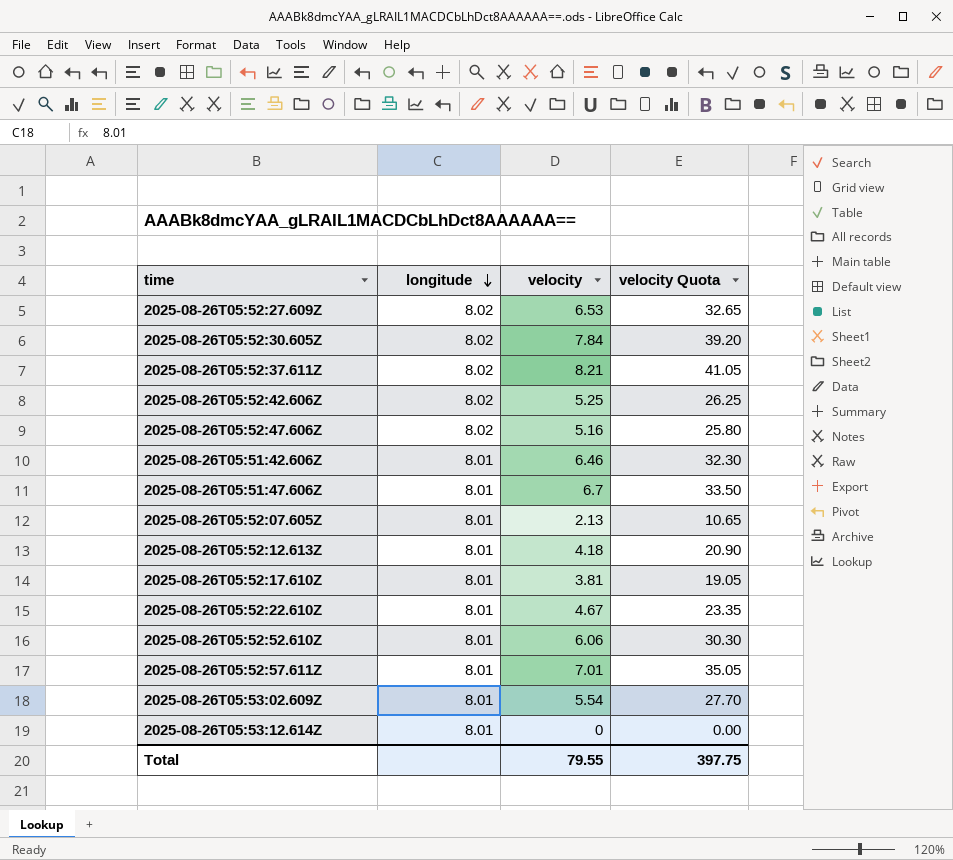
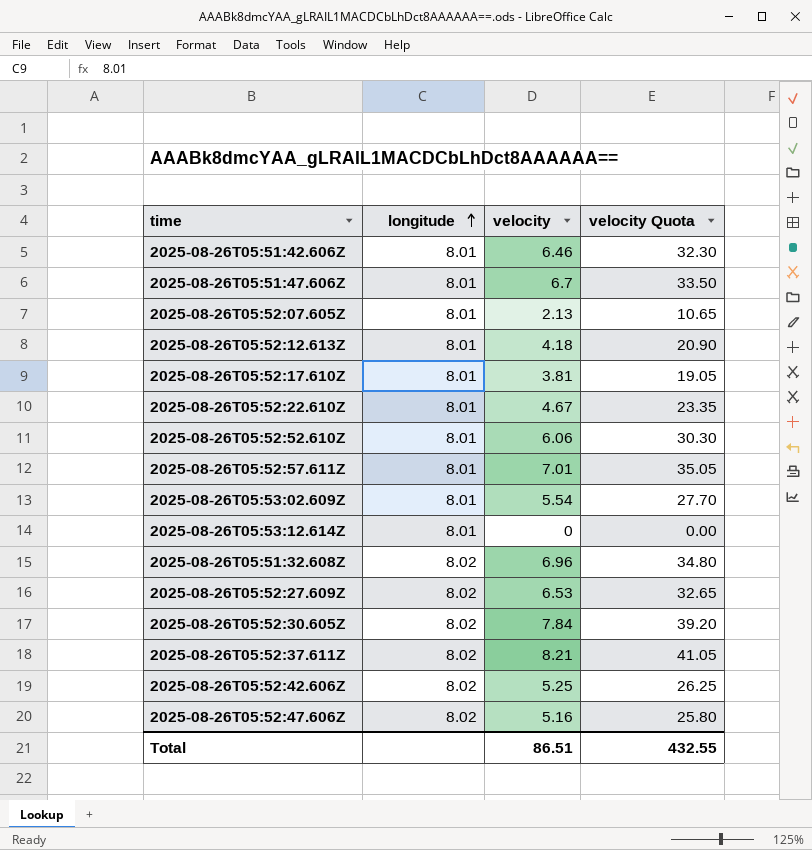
row order: longitude descending -> longitude ascending
row 2025-08-26T05:51:32.608Z: none -> 8.02 | 6.96 | 34.80
Total | velocity: 79.55 -> 86.51
Total | velocity Quota: 397.75 -> 432.55

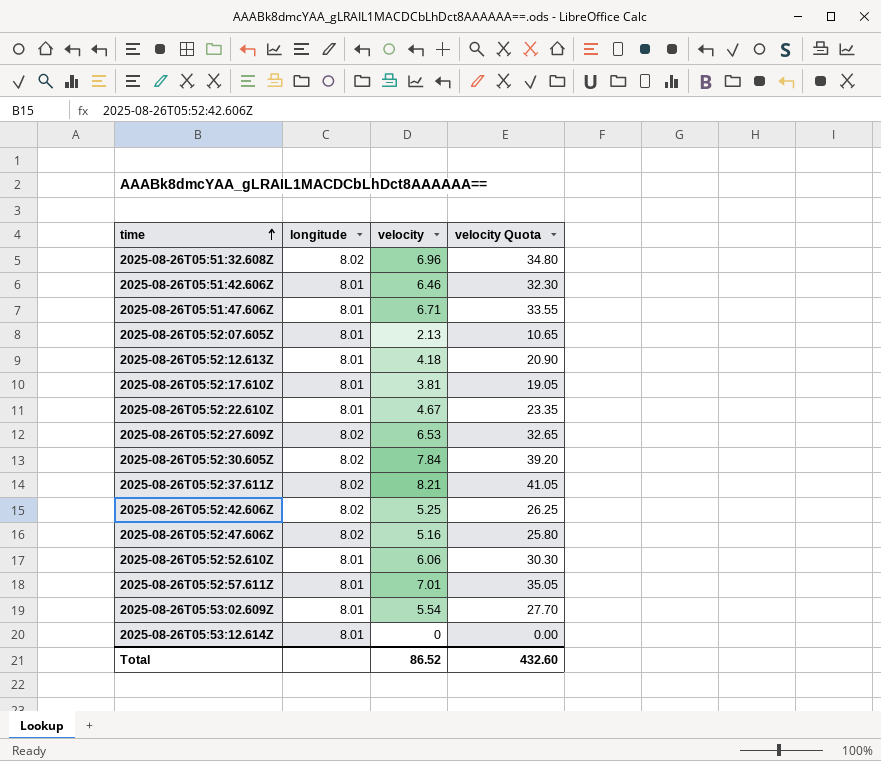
row order: longitude ascending -> time ascending
2025-08-26T05:51:47.606Z | velocity: 6.7 -> 6.71
2025-08-26T05:51:47.606Z | velocity Quota: 33.50 -> 33.55
Total | velocity: 86.51 -> 86.52
Total | velocity Quota: 432.55 -> 432.60

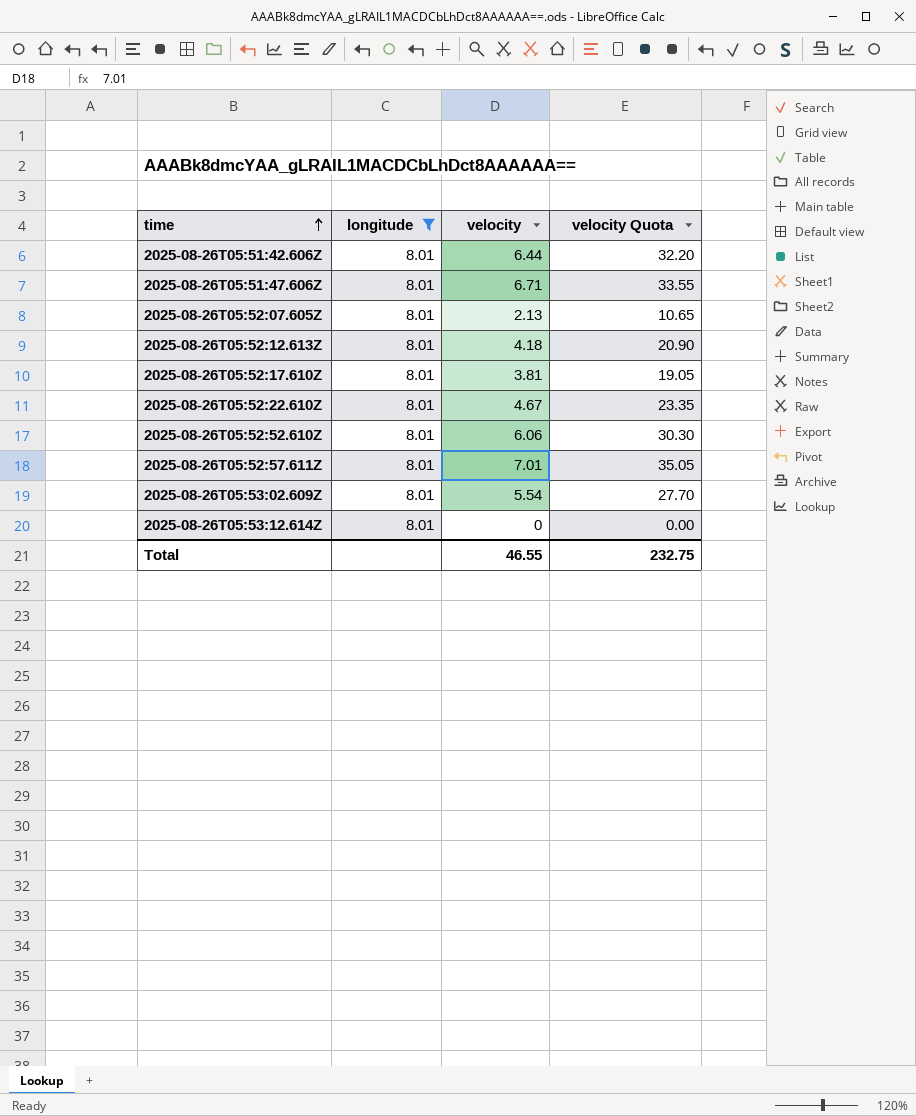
filter: none -> longitude = 8.01
2025-08-26T05:51:42.606Z | velocity: 6.46 -> 6.44
2025-08-26T05:51:42.606Z | velocity Quota: 32.30 -> 32.20
Total | velocity: 86.52 -> 46.55
Total | velocity Quota: 432.60 -> 232.75

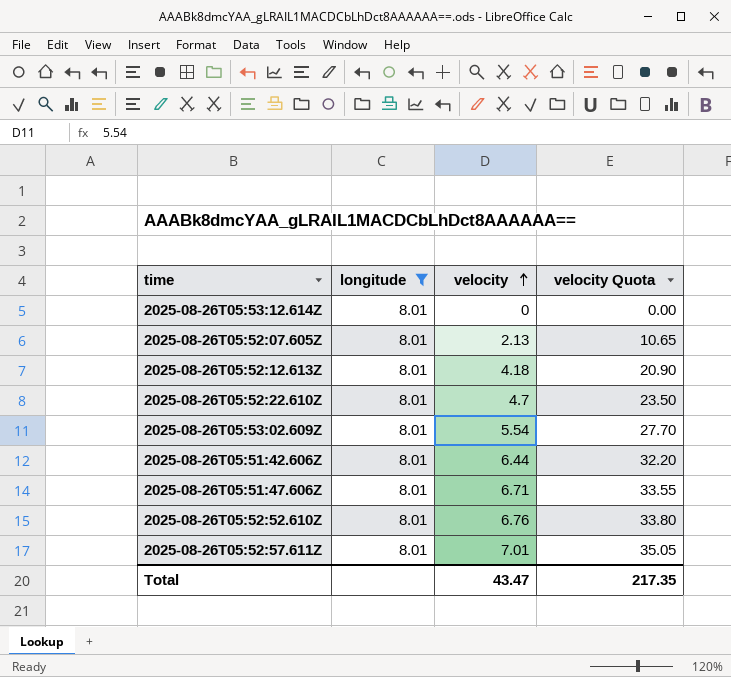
row order: time ascending -> velocity ascending
row 2025-08-26T05:52:17.610Z: 8.01 | 3.81 | 19.05 -> none
2025-08-26T05:52:22.610Z | velocity: 4.67 -> 4.7
2025-08-26T05:52:22.610Z | velocity Quota: 23.35 -> 23.50
2025-08-26T05:52:52.610Z | velocity: 6.06 -> 6.76
2025-08-26T05:52:52.610Z | velocity Quota: 30.30 -> 33.80
Total | velocity: 46.55 -> 43.47
Total | velocity Quota: 232.75 -> 217.35

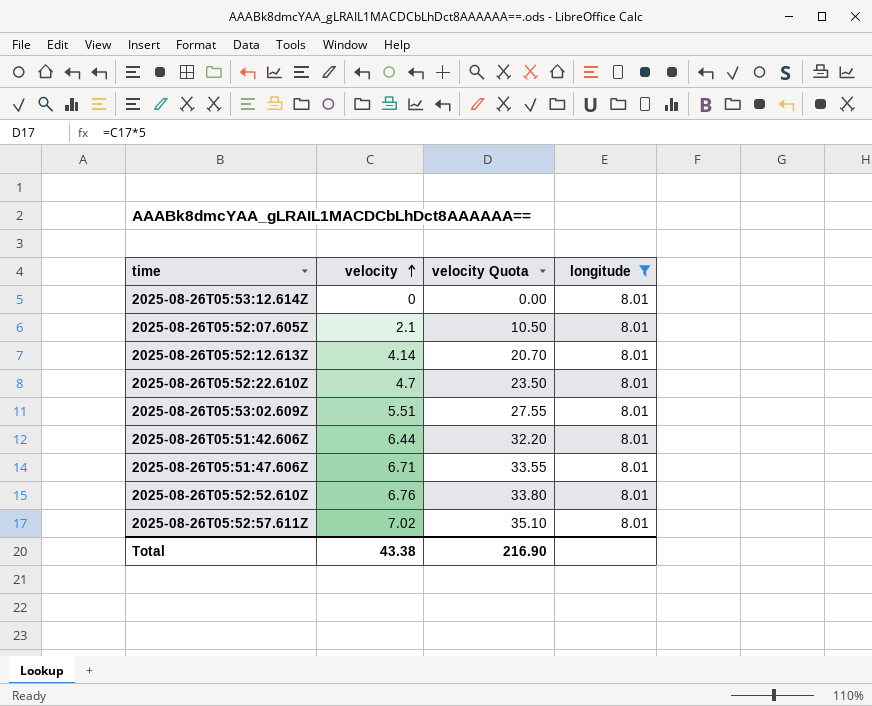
column longitude | position: 2 -> 4
2025-08-26T05:52:07.605Z | velocity: 2.13 -> 2.1
2025-08-26T05:52:07.605Z | velocity Quota: 10.65 -> 10.50
2025-08-26T05:52:12.613Z | velocity: 4.18 -> 4.14
2025-08-26T05:52:12.613Z | velocity Quota: 20.90 -> 20.70
2025-08-26T05:53:02.609Z | velocity: 5.54 -> 5.51
2025-08-26T05:53:02.609Z | velocity Quota: 27.70 -> 27.55
2025-08-26T05:52:57.611Z | velocity: 7.01 -> 7.02
2025-08-26T05:52:57.611Z | velocity Quota: 35.05 -> 35.10
Total | velocity: 43.47 -> 43.38
Total | velocity Quota: 217.35 -> 216.90

